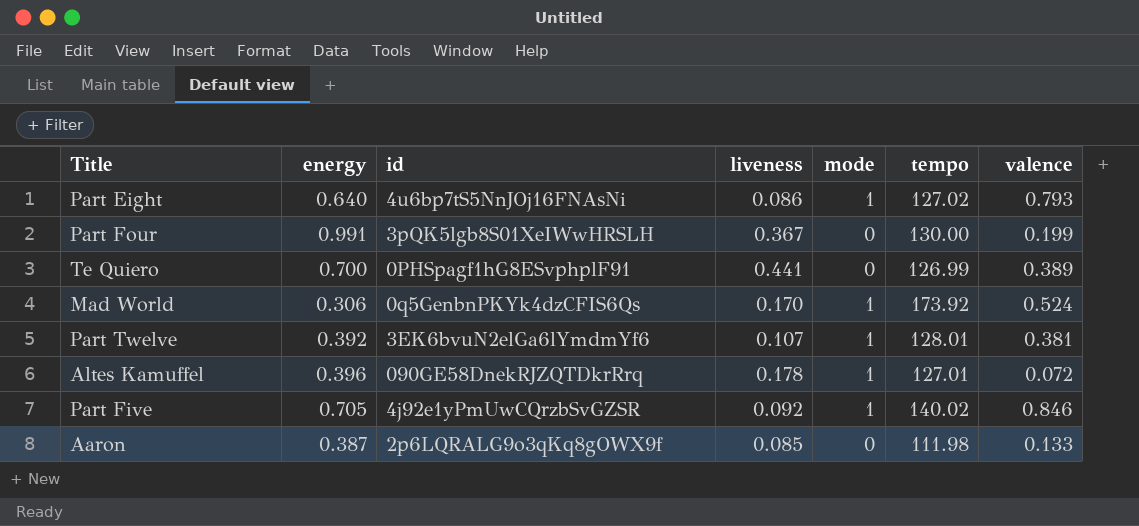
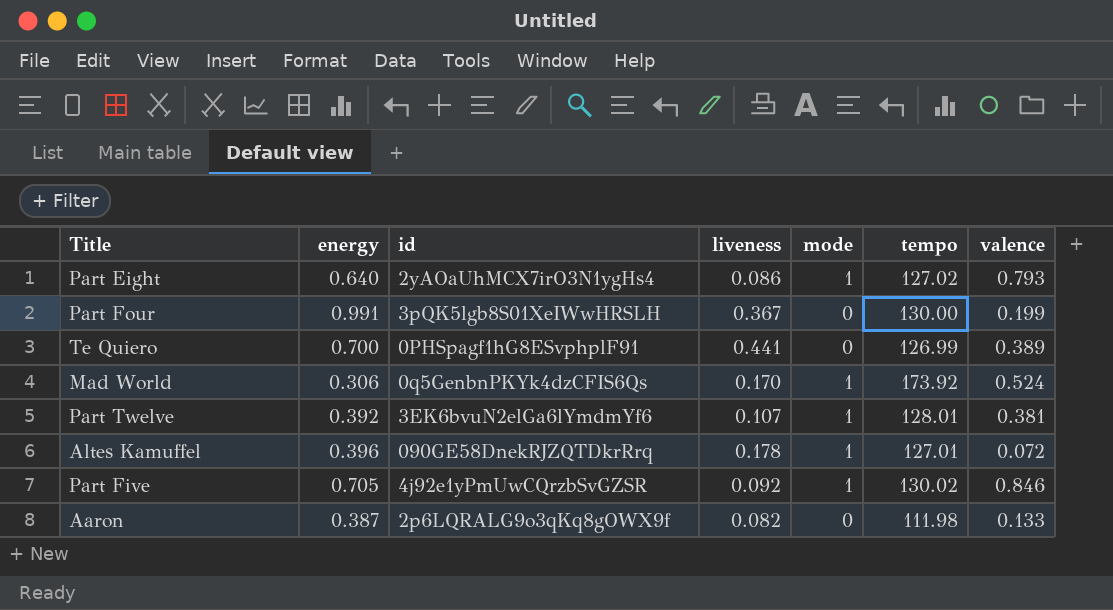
Part Eight | id: 4u6bp7tS5NnJOj16FNAsNi -> 2yAOaUhMCX7irO3N1ygHs4
Part Five | tempo: 140.02 -> 130.02
Aaron | liveness: 0.085 -> 0.082

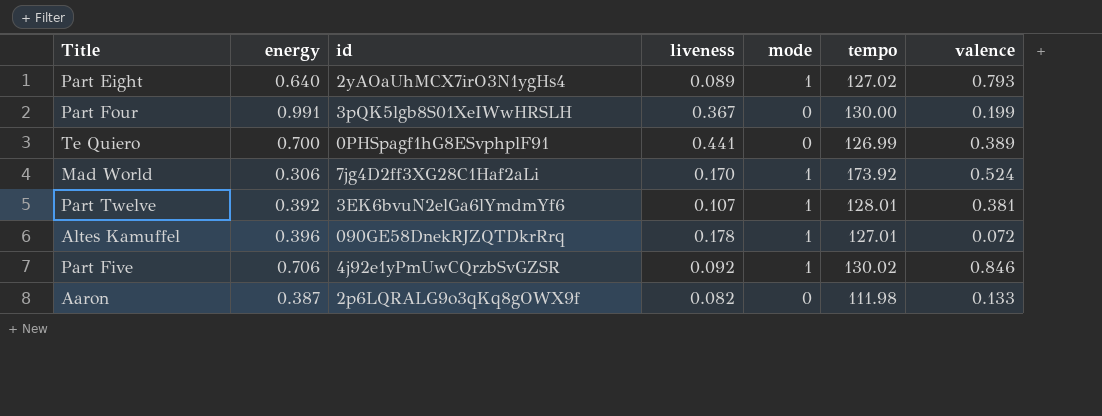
Part Eight | liveness: 0.086 -> 0.089
Mad World | id: 0q5GenbnPKYk4dzCFIS6Qs -> 7jg4D2ff3XG28C1Haf2aLi
Part Five | energy: 0.705 -> 0.706

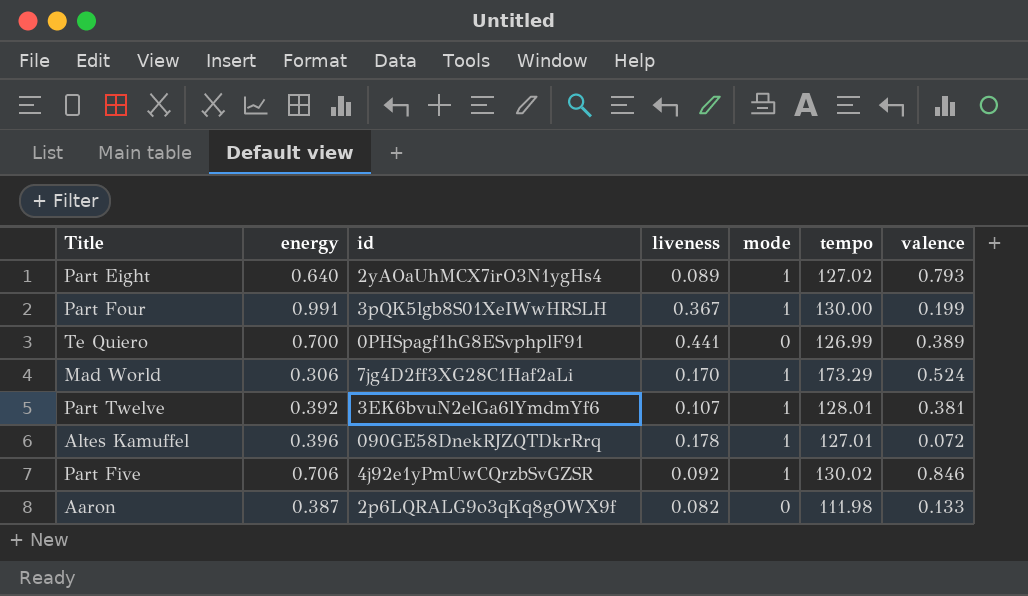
Part Four | mode: 0 -> 1
Mad World | tempo: 173.92 -> 173.29

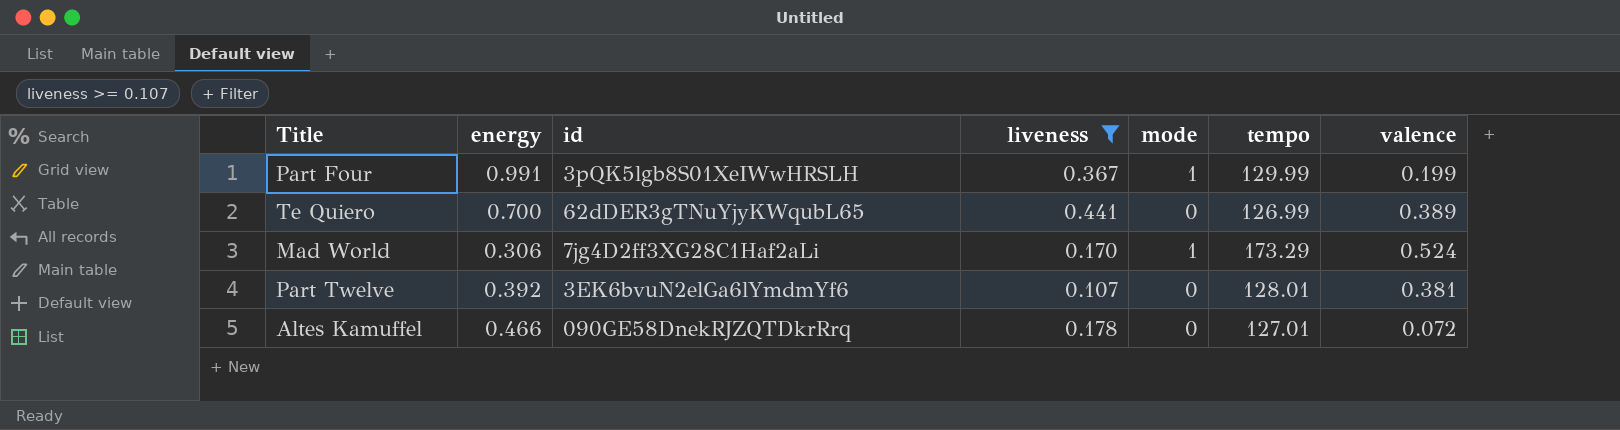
filter: none -> liveness >= 0.107
Part Four | tempo: 130.00 -> 129.99
Te Quiero | id: 0PHSpagf1hG8ESvphplF91 -> 62dDER3gTNuYjyKWqubL65
Part Twelve | mode: 1 -> 0
Altes Kamuffel | energy: 0.396 -> 0.466
Altes Kamuffel | mode: 1 -> 0

